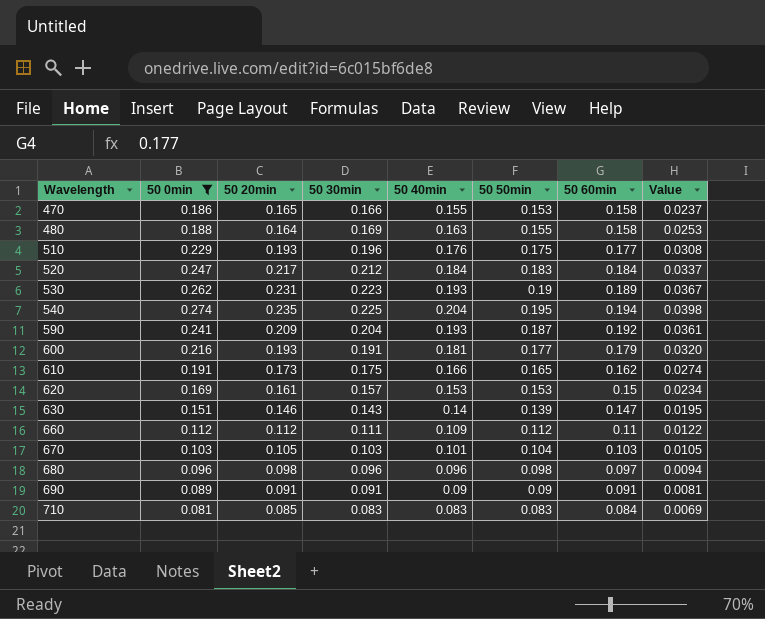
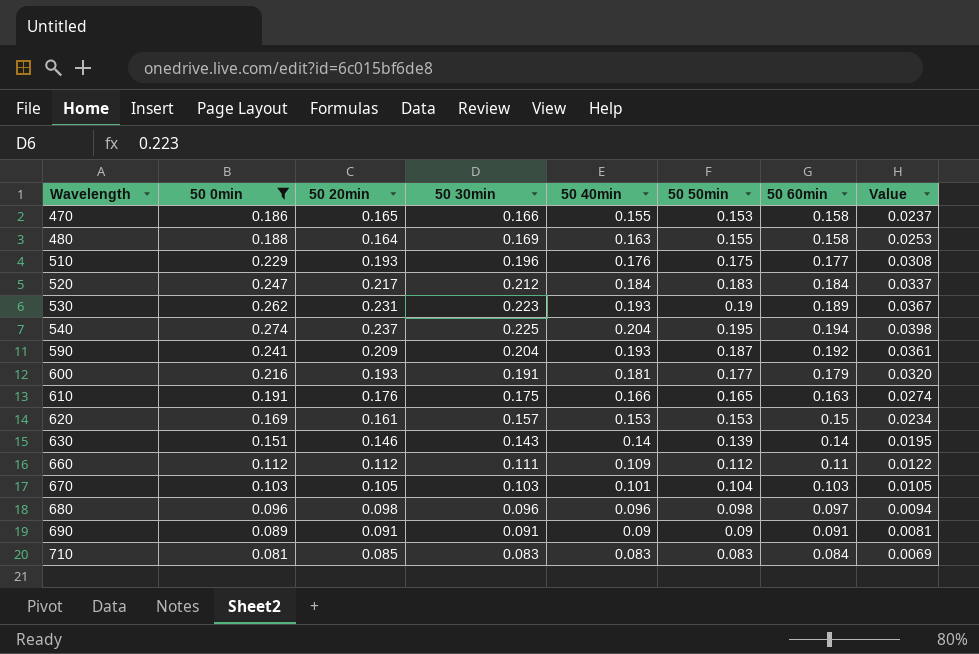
540 | 50 20min: 0.235 -> 0.237
610 | 50 20min: 0.173 -> 0.176
610 | 50 60min: 0.162 -> 0.163
630 | 50 60min: 0.147 -> 0.14

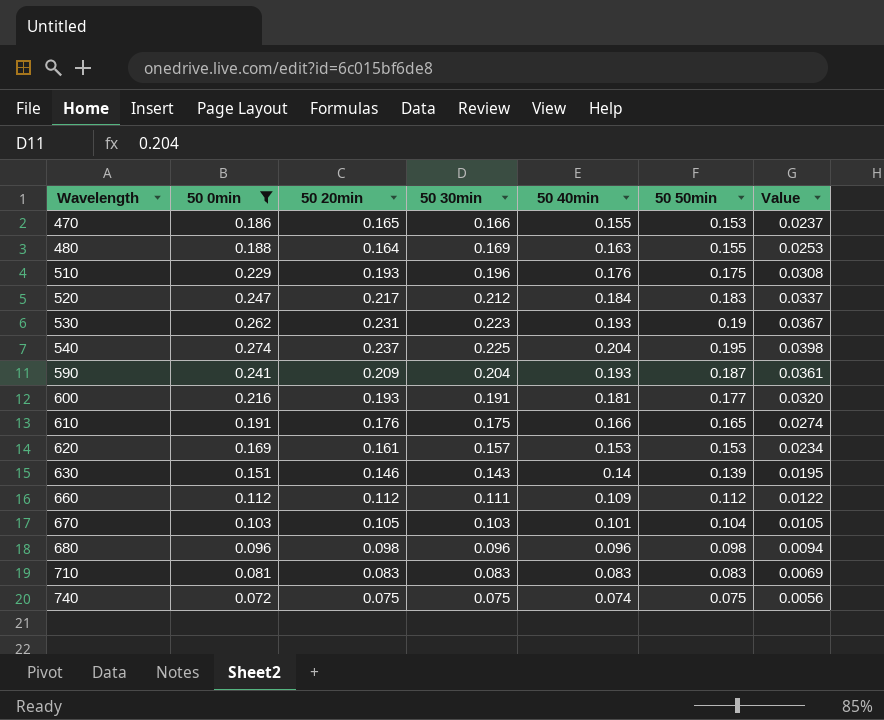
column 50 60min | position: 7 -> none
row 690: 0.089 | 0.091 | 0.091 | 0.09 | 0.09 | 0.091 | 0.0081 -> none
710 | 50 20min: 0.085 -> 0.083
row 740: none -> 0.072 | 0.075 | 0.075 | 0.074 | 0.075 | 0.0056

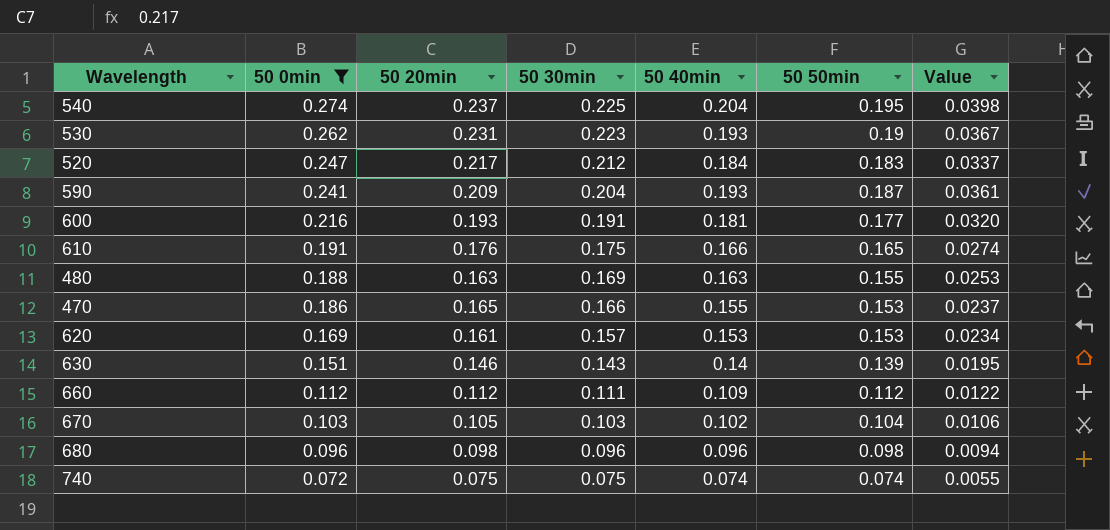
row order: Wavelength ascending -> 50 0min descending
row 510: 0.229 | 0.193 | 0.196 | 0.176 | 0.175 | 0.0308 -> none
row 710: 0.081 | 0.083 | 0.083 | 0.083 | 0.083 | 0.0069 -> none
480 | 50 20min: 0.164 -> 0.163
670 | 50 40min: 0.101 -> 0.102
670 | Value: 0.0105 -> 0.0106
740 | 50 50min: 0.075 -> 0.074
740 | Value: 0.0056 -> 0.0055

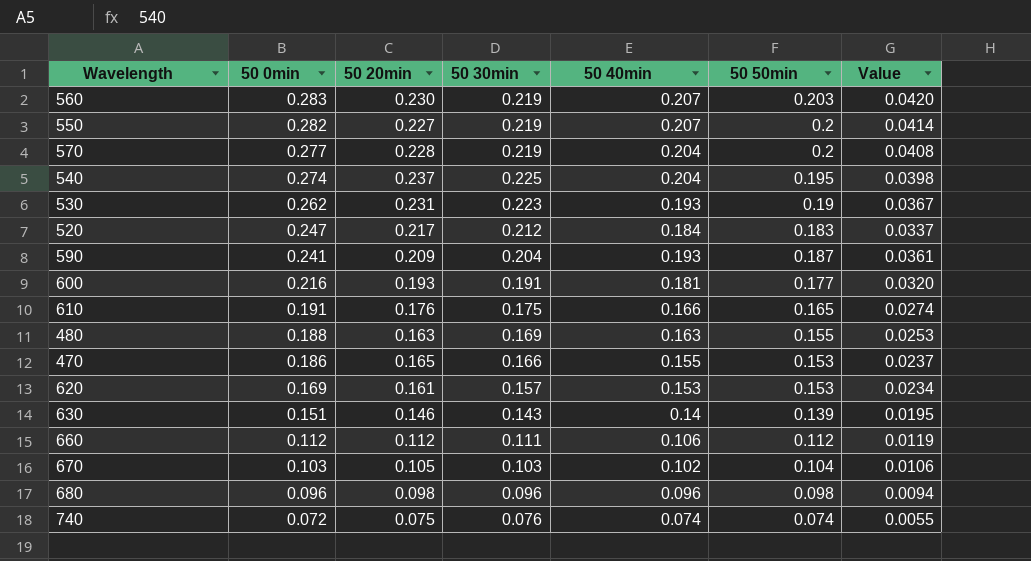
filter: 50 0min <= 0.274 -> none
660 | 50 40min: 0.109 -> 0.106
660 | Value: 0.0122 -> 0.0119
740 | 50 30min: 0.075 -> 0.076

